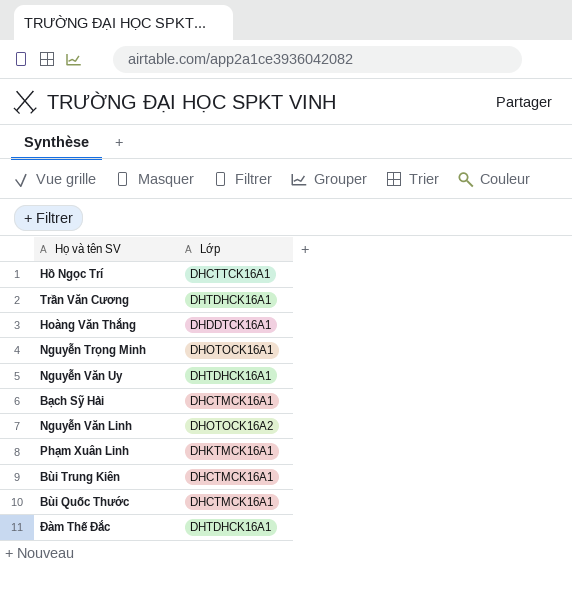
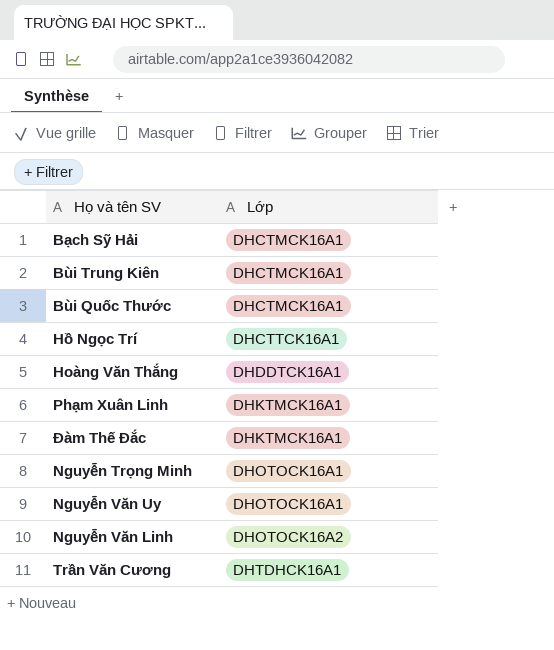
row order: none -> Lớp ascending
Đàm Thế Đắc | Lớp: DHTDHCK16A1 -> DHKTMCK16A1
Nguyễn Văn Uy | Lớp: DHTDHCK16A1 -> DHOTOCK16A1

